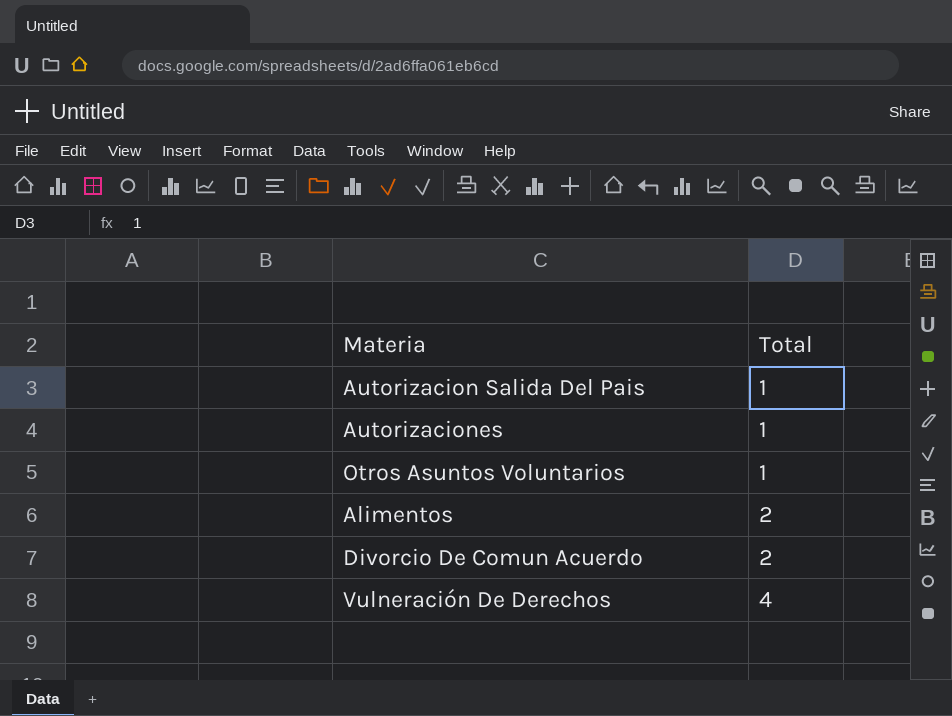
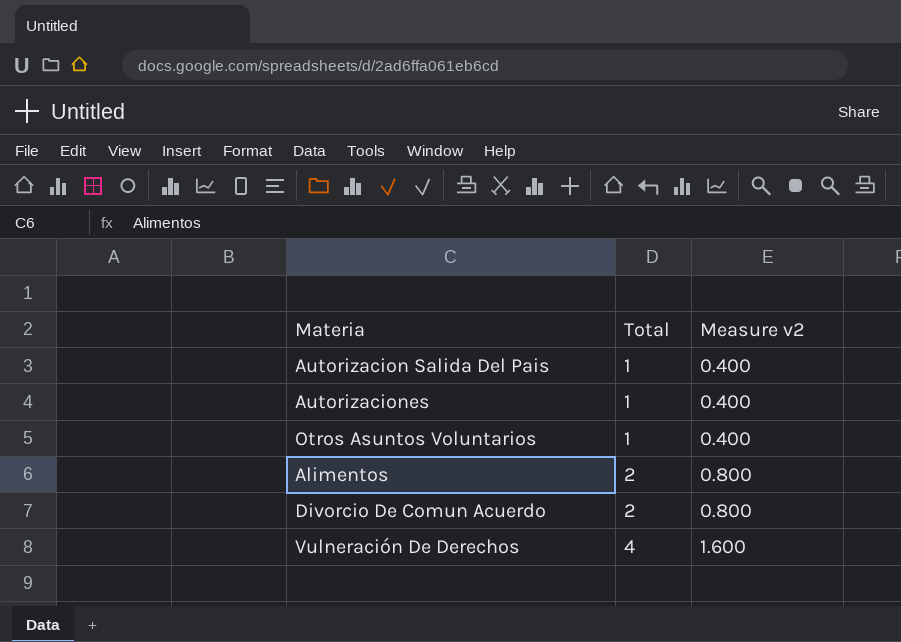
column Measure v2 | formula: none -> [Total] * 0.4

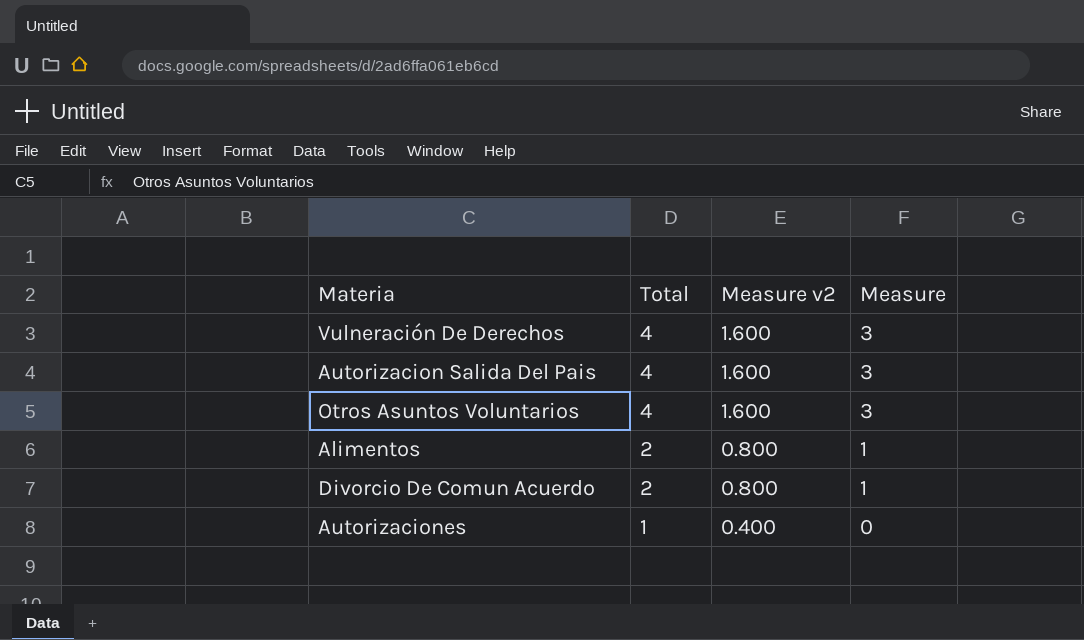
row order: Total ascending -> Total descending
column Measure | formula: none -> [Total] - 1
Autorizacion Salida Del Pais | Total: 1 -> 4
Autorizacion Salida Del Pais | Measure v2: 0.400 -> 1.600
Otros Asuntos Voluntarios | Total: 1 -> 4
Otros Asuntos Voluntarios | Measure v2: 0.400 -> 1.600

